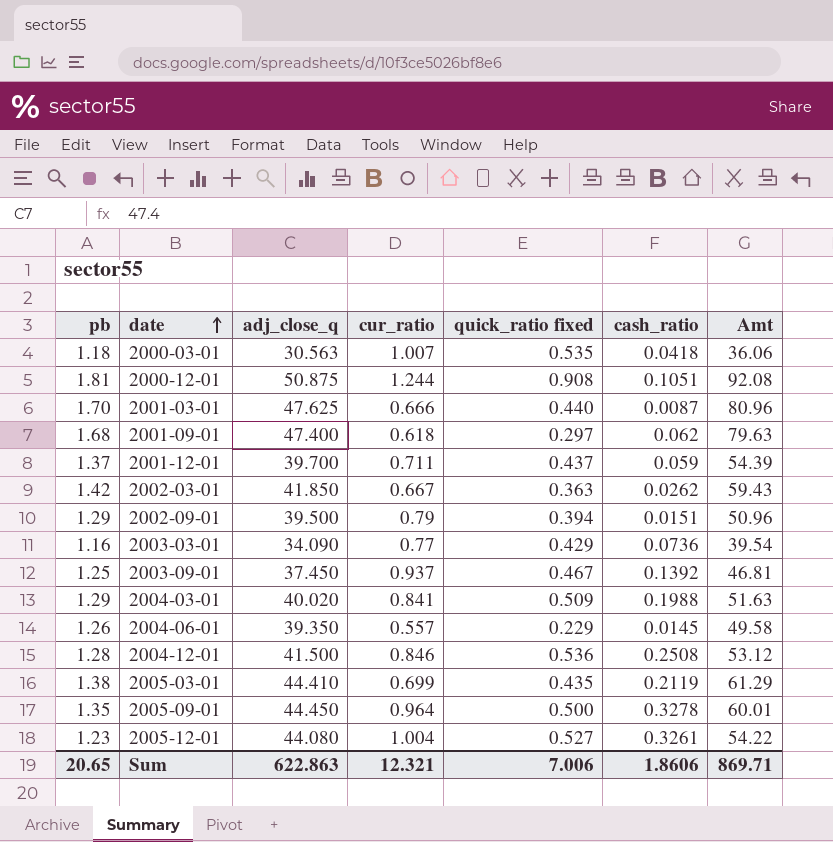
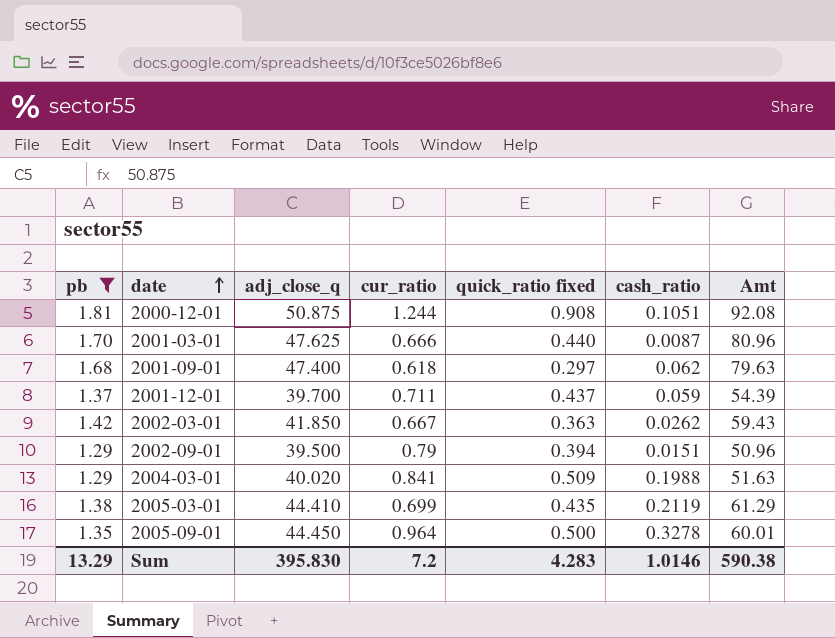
filter: none -> pb >= 1.29
Sum | pb: 20.65 -> 13.29
Sum | adj_close_q: 622.863 -> 395.830
Sum | cur_ratio: 12.321 -> 7.2
Sum | quick_ratio fixed: 7.006 -> 4.283
Sum | cash_ratio: 1.8606 -> 1.0146
Sum | Amt: 869.71 -> 590.38

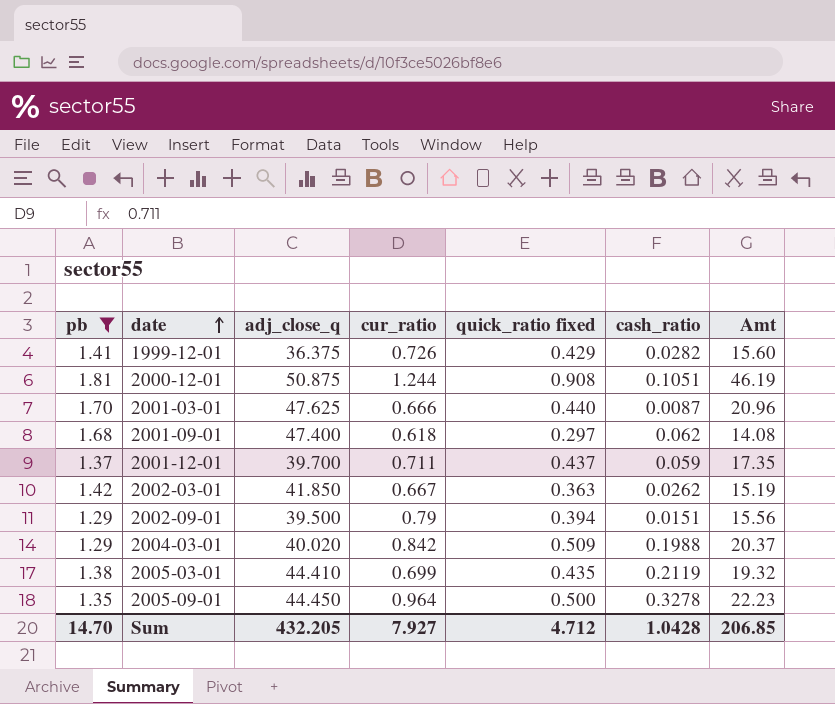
column Amt | formula: [pb] * [adj_close_q] -> [adj_close_q] * [quick_ratio fixed]
row 1999-12-01: none -> 1.41 | 36.375 | 0.726 | 0.429 | 0.0282 | 15.60
2004-03-01 | cur_ratio: 0.841 -> 0.842
Sum | pb: 13.29 -> 14.70
Sum | adj_close_q: 395.830 -> 432.205
Sum | cur_ratio: 7.2 -> 7.927
Sum | quick_ratio fixed: 4.283 -> 4.712
Sum | cash_ratio: 1.0146 -> 1.0428
Sum | Amt: 590.38 -> 206.85

